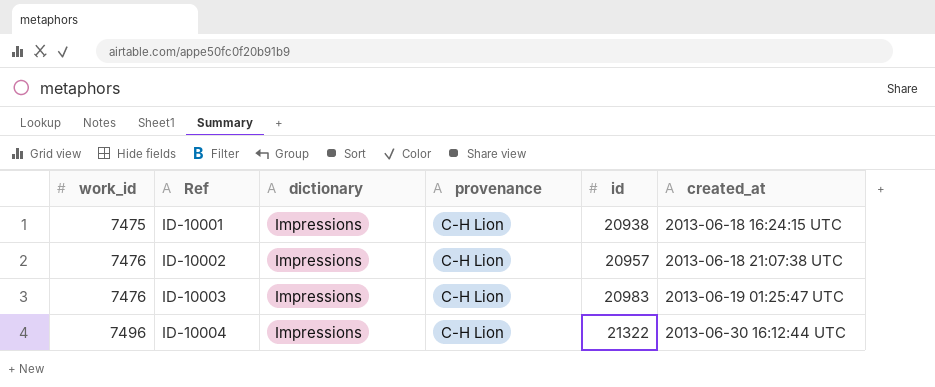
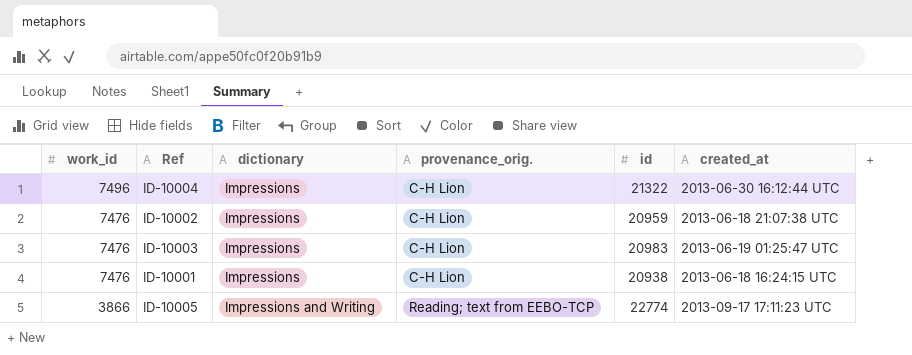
row order: work_id ascending -> work_id descending
column name: provenance -> provenance_orig.
ID-10002 | id: 20957 -> 20959
ID-10001 | work_id: 7475 -> 7476
row ID-10005: none -> 3866 | Impressions and Writing | Reading; text from EEBO-TCP | 22774 | 2013-09-17 17:11:23 UTC

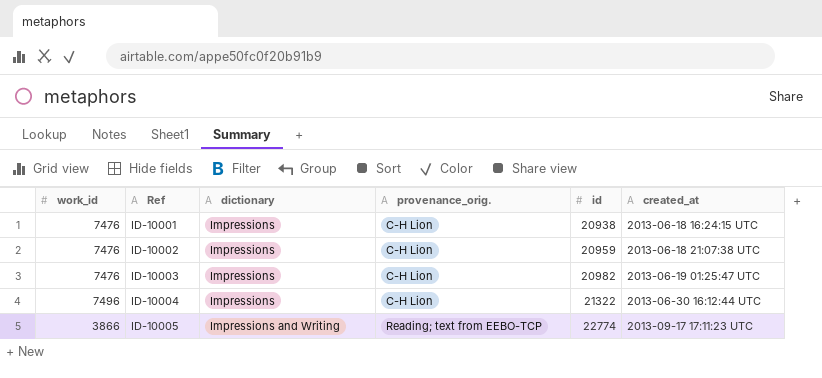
row order: work_id descending -> Ref ascending
ID-10003 | id: 20983 -> 20982

